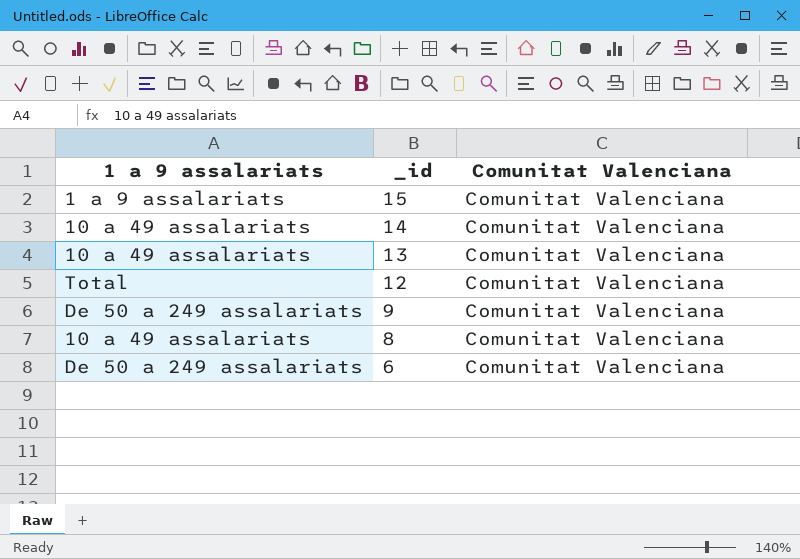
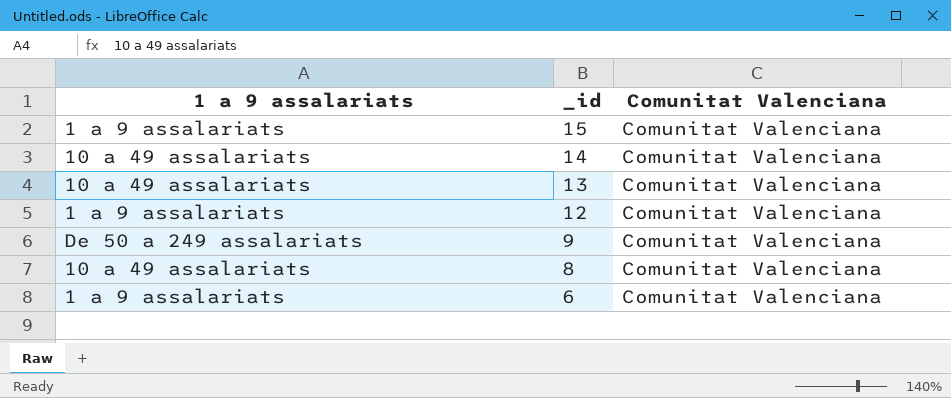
12 | 1 a 9 assalariats: Total -> 1 a 9 assalariats
6 | 1 a 9 assalariats: De 50 a 249 assalariats -> 1 a 9 assalariats

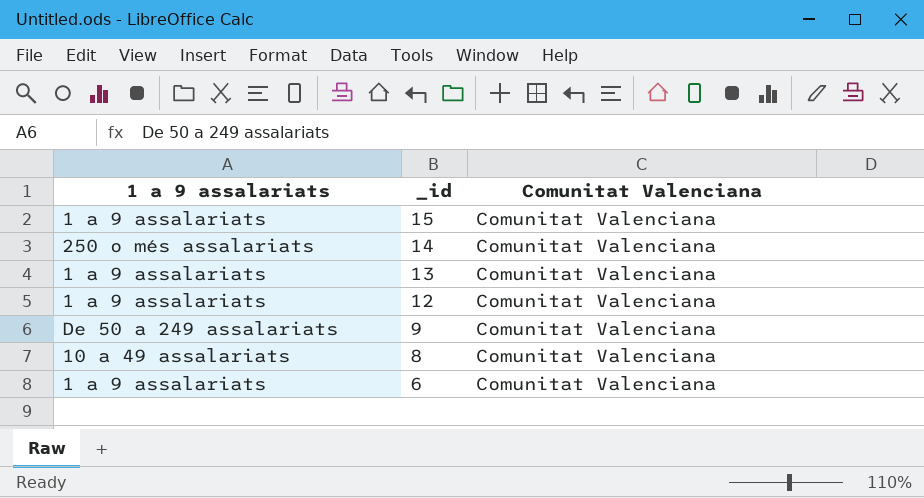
14 | 1 a 9 assalariats: 10 a 49 assalariats -> 250 o més assalariats
13 | 1 a 9 assalariats: 10 a 49 assalariats -> 1 a 9 assalariats

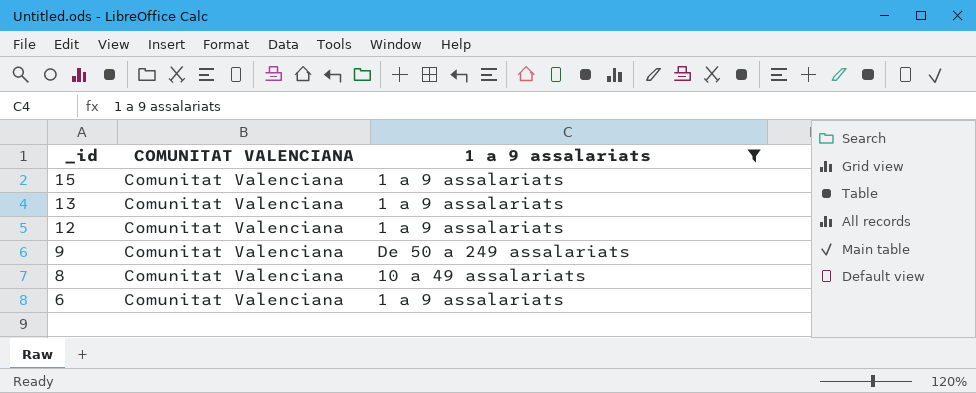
filter: none -> 1 a 9 assalariats != 250 o més assalariats
column name: Comunitat Valenciana -> COMUNITAT VALENCIANA
column 1 a 9 assalariats | position: 1 -> 3

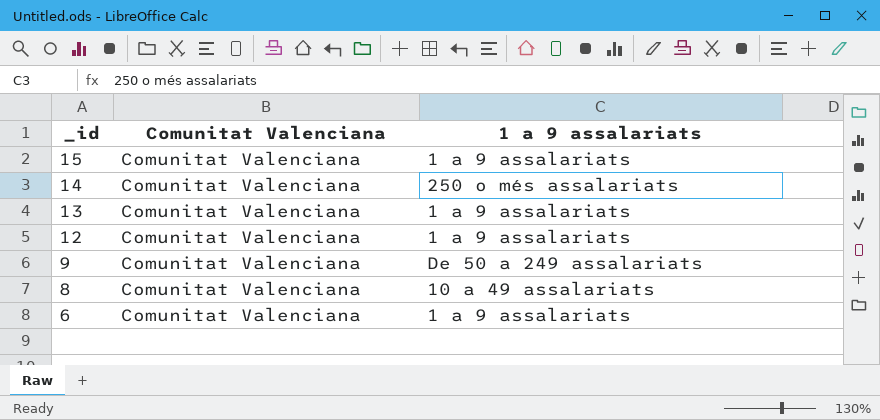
filter: 1 a 9 assalariats != 250 o més assalariats -> none
column name: COMUNITAT VALENCIANA -> Comunitat Valenciana

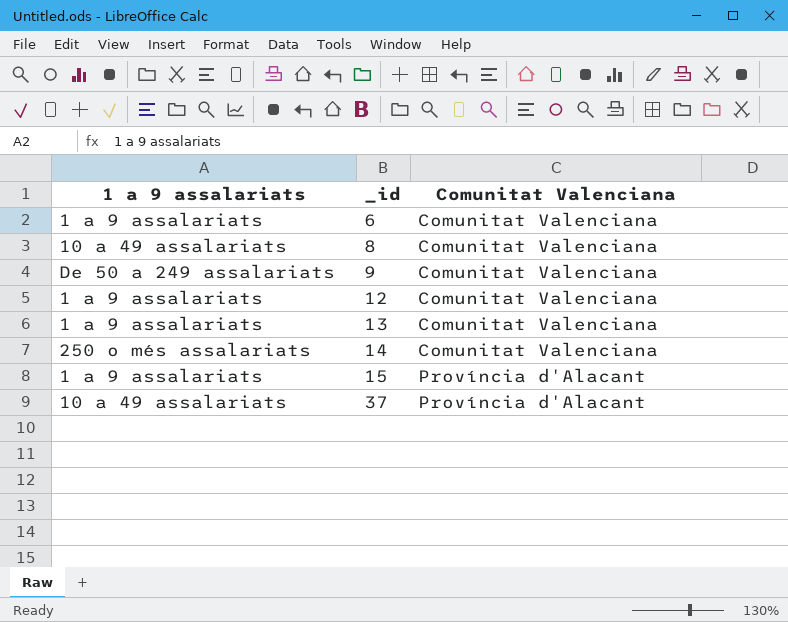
row order: _id descending -> _id ascending
column 1 a 9 assalariats | position: 3 -> 1
15 | Comunitat Valenciana: Comunitat Valenciana -> Província d'Alacant
row 37: none -> 10 a 49 assalariats | Província d'Alacant

